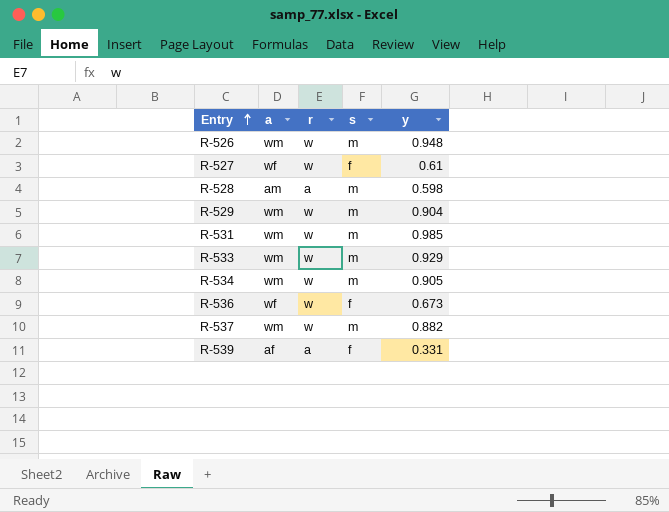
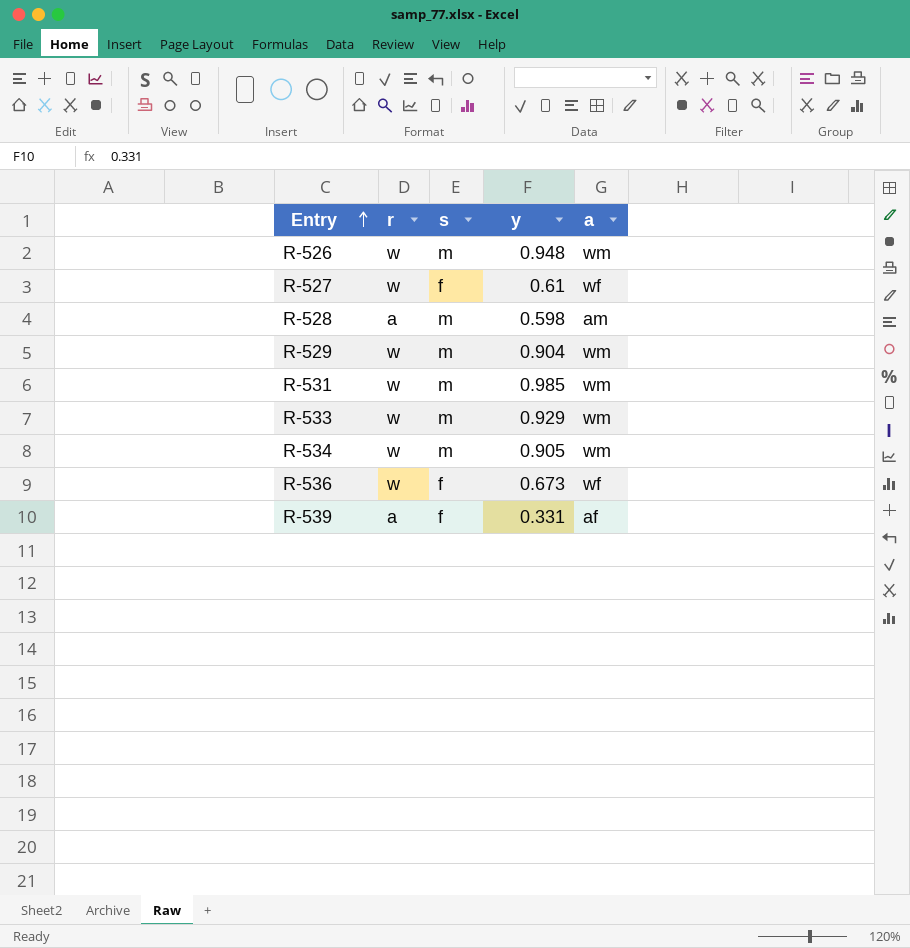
column a | position: 2 -> 5
row R-537: wm | w | m | 0.882 -> none

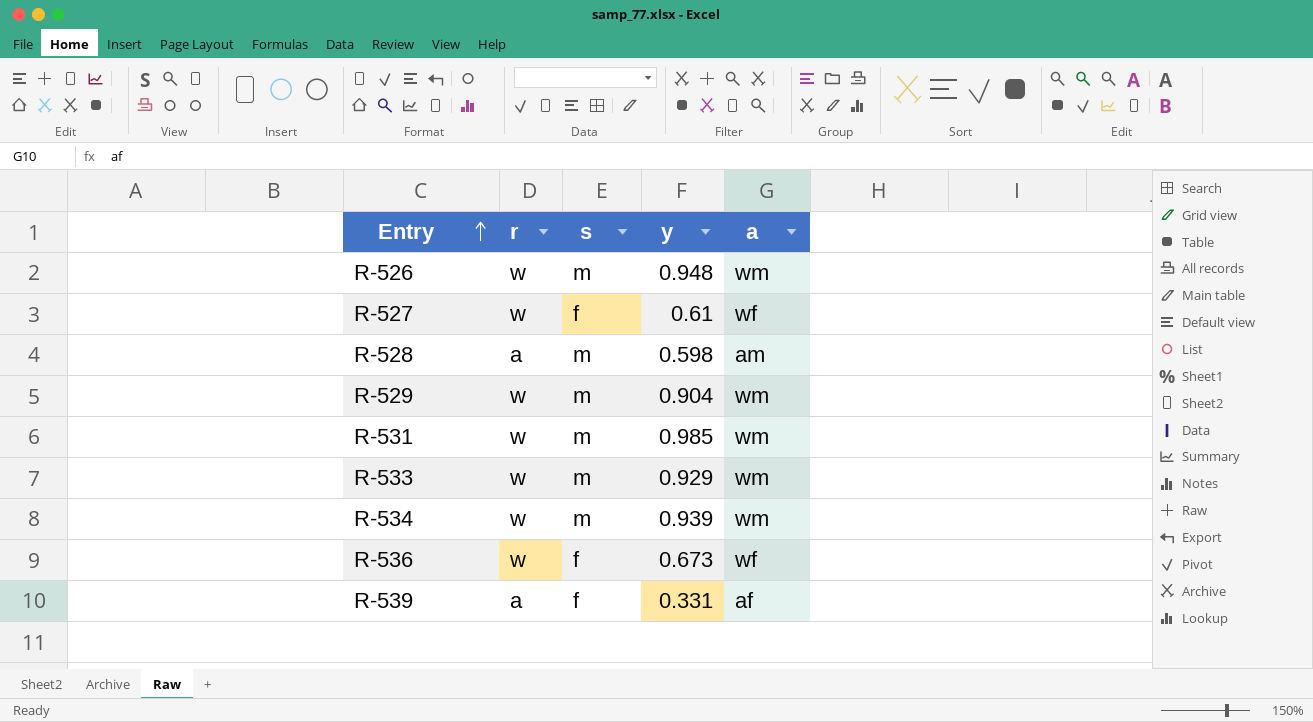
R-534 | y: 0.905 -> 0.939

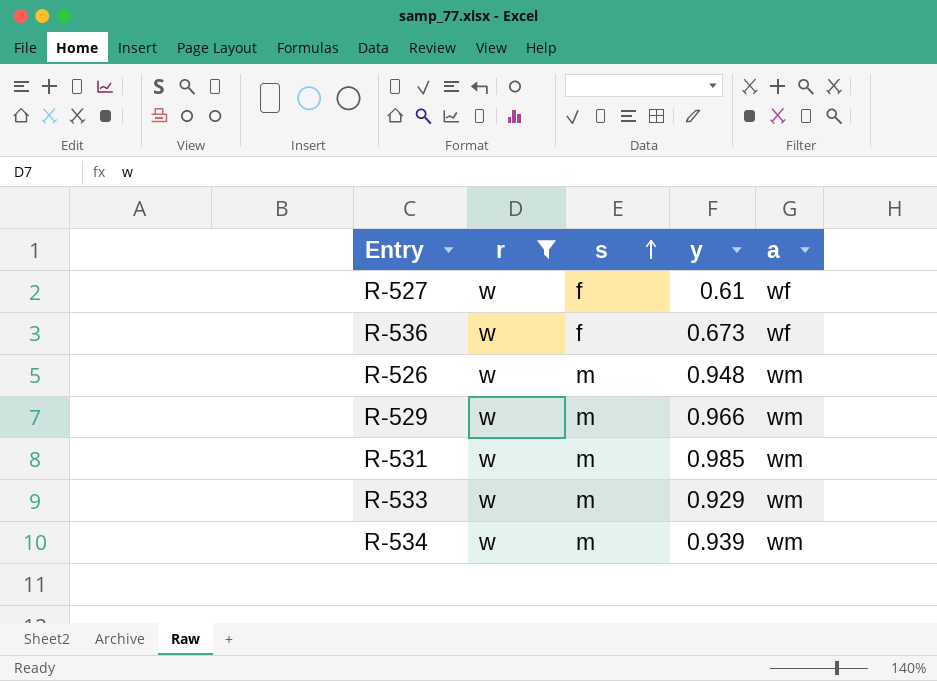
filter: none -> r = w
row order: Entry ascending -> s ascending
R-529 | y: 0.904 -> 0.966

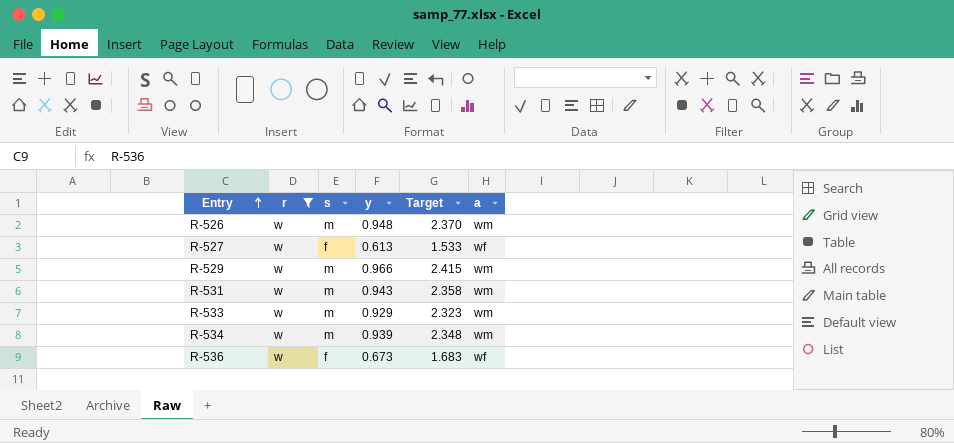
row order: s ascending -> Entry ascending
column Target | formula: none -> [y] * 2.5
R-527 | y: 0.61 -> 0.613
R-531 | y: 0.985 -> 0.943

